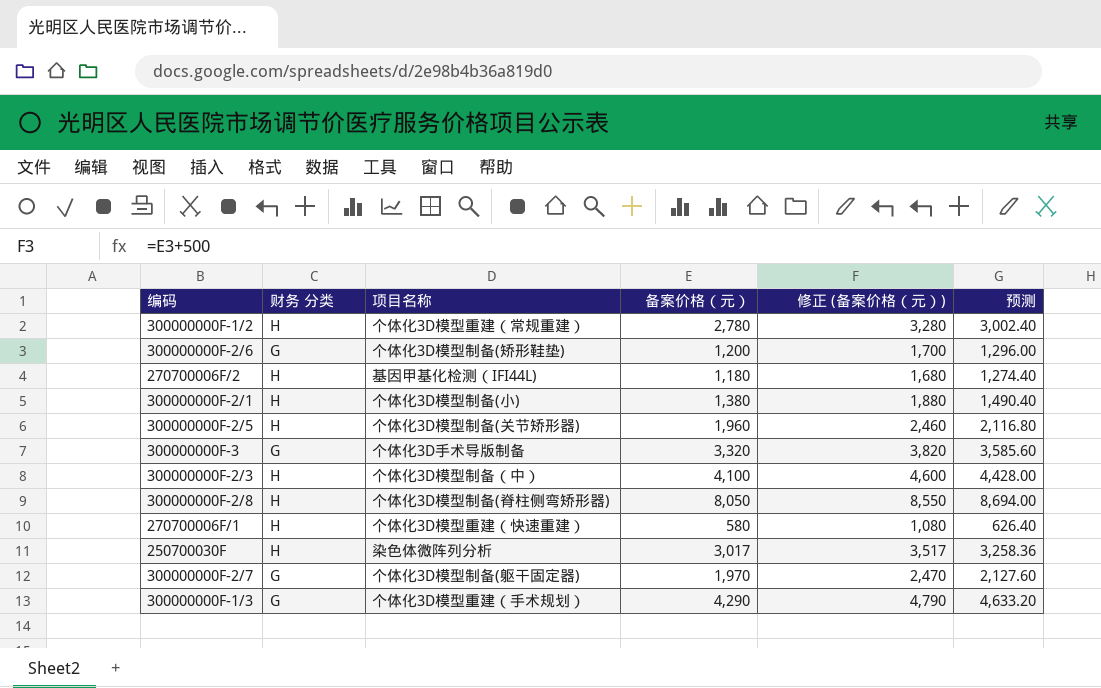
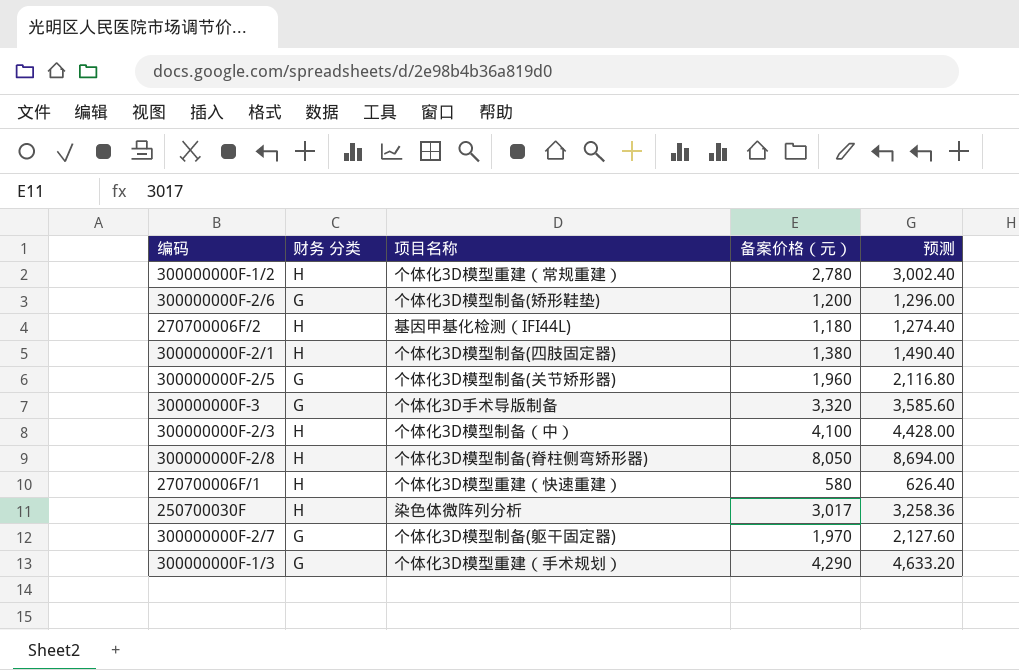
column 修正 (备案价格（元）) | formula: [备案价格（元）] + 500 -> none
300000000F-2/1 | 项目名称: 个体化3D模型制备(小) -> 个体化3D模型制备(四肢固定器)
300000000F-2/5 | 财务 分类: H -> G

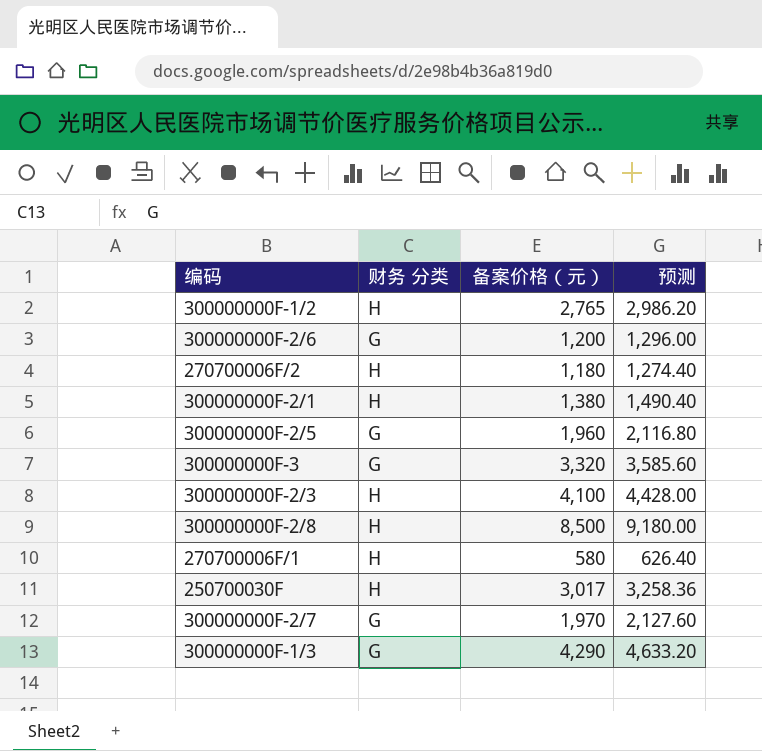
column 项目名称 | position: 3 -> none
300000000F-1/2 | 备案价格（元）: 2,780 -> 2,765
300000000F-1/2 | 预测: 3,002.40 -> 2,986.20
300000000F-2/8 | 备案价格（元）: 8,050 -> 8,500
300000000F-2/8 | 预测: 8,694.00 -> 9,180.00

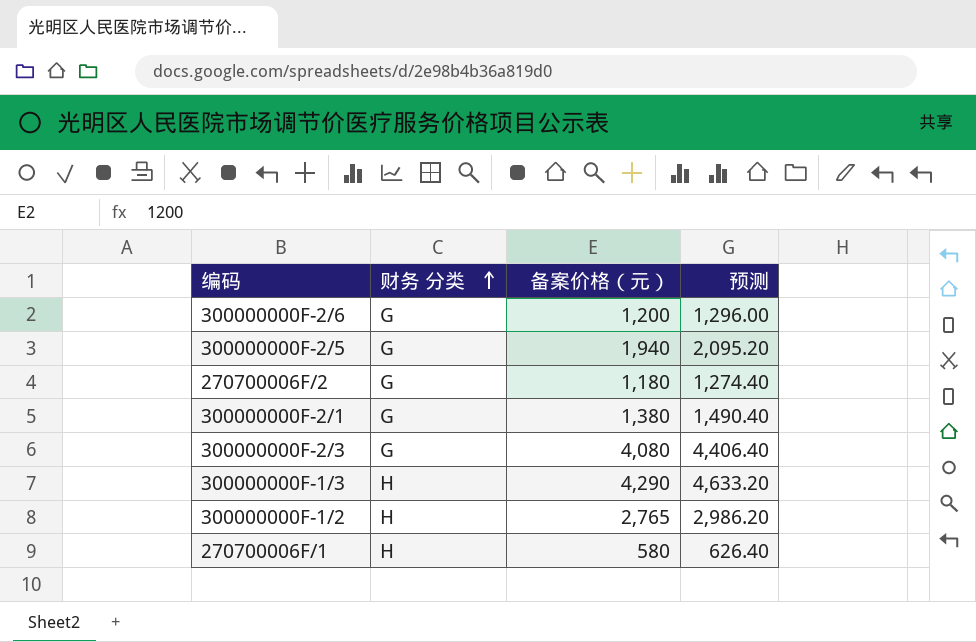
row order: none -> 财务 分类 ascending
row 300000000F-3: G | 3,320 | 3,585.60 -> none
row 300000000F-2/8: H | 8,500 | 9,180.00 -> none
row 250700030F: H | 3,017 | 3,258.36 -> none
row 300000000F-2/7: G | 1,970 | 2,127.60 -> none
300000000F-2/5 | 备案价格（元）: 1,960 -> 1,940
300000000F-2/5 | 预测: 2,116.80 -> 2,095.20
270700006F/2 | 财务 分类: H -> G
300000000F-2/1 | 财务 分类: H -> G
300000000F-2/3 | 财务 分类: H -> G
300000000F-2/3 | 备案价格（元）: 4,100 -> 4,080
300000000F-2/3 | 预测: 4,428.00 -> 4,406.40
300000000F-1/3 | 财务 分类: G -> H

